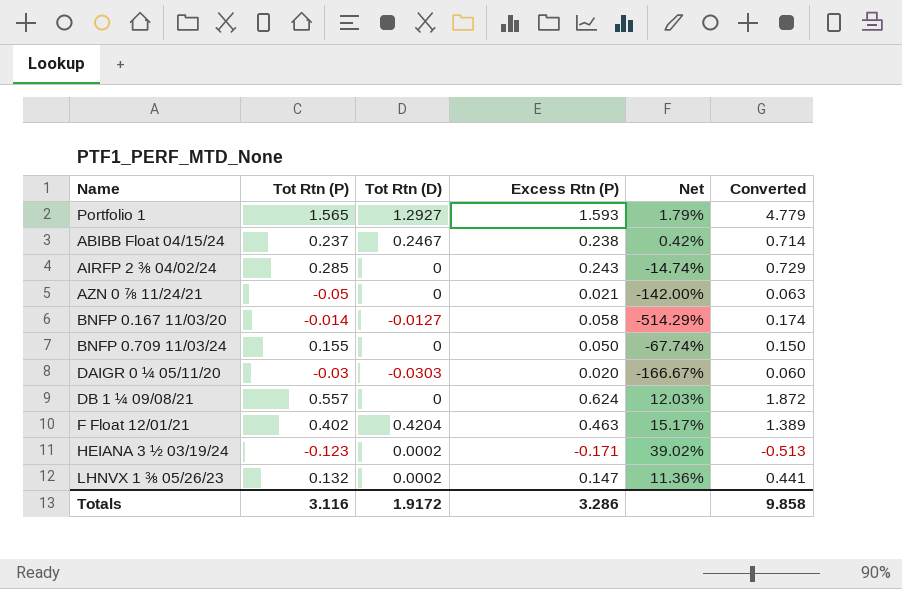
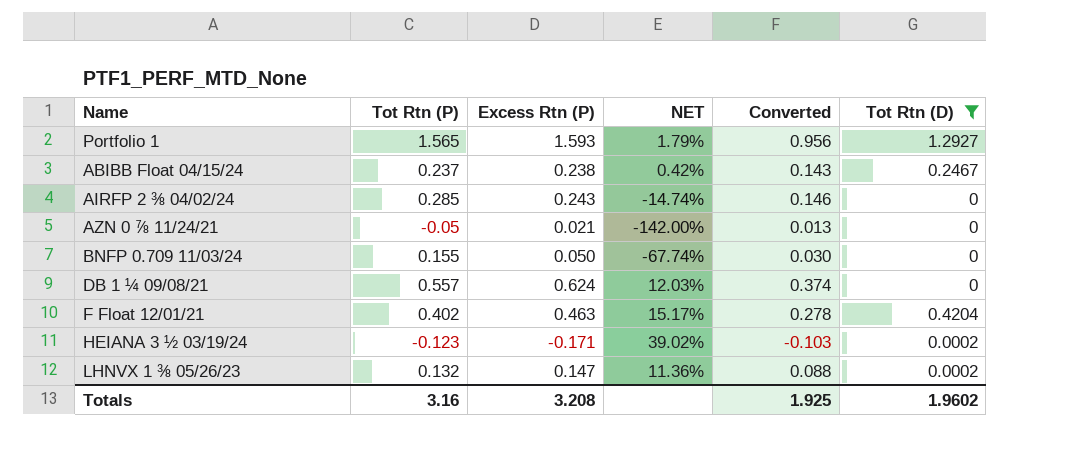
filter: none -> Tot Rtn (D) >= 0
column name: Net -> NET
column Converted | formula: [Excess Rtn (P)] * 3 -> [Excess Rtn (P)] * 0.6
column Tot Rtn (D) | position: 3 -> 6
Totals | Tot Rtn (P): 3.116 -> 3.16
Totals | Excess Rtn (P): 3.286 -> 3.208
Totals | Converted: 9.858 -> 1.925
Totals | Tot Rtn (D): 1.9172 -> 1.9602

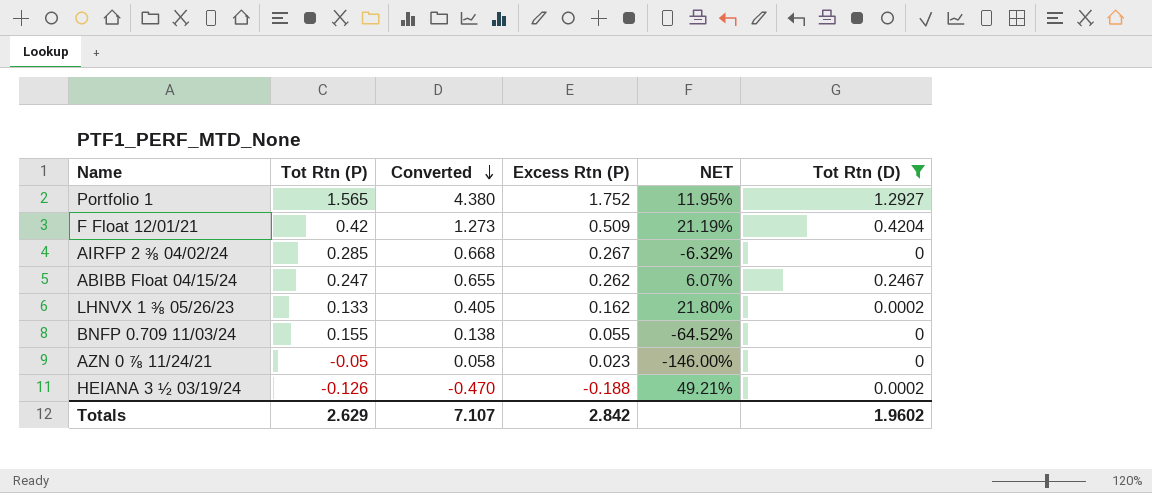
row order: none -> Converted descending
column Converted | formula: [Excess Rtn (P)] * 0.6 -> [Excess Rtn (P)] * 2.5
column Converted | position: 5 -> 3
row DB 1 ¼ 09/08/21: 0.557 | 0.624 | 12.03% | 0.374 | 0 -> none
Portfolio 1 | Excess Rtn (P): 1.593 -> 1.752
Portfolio 1 | NET: 1.79% -> 11.95%
F Float 12/01/21 | Tot Rtn (P): 0.402 -> 0.42
F Float 12/01/21 | Excess Rtn (P): 0.463 -> 0.509
F Float 12/01/21 | NET: 15.17% -> 21.19%
AIRFP 2 ⅜ 04/02/24 | Excess Rtn (P): 0.243 -> 0.267
AIRFP 2 ⅜ 04/02/24 | NET: -14.74% -> -6.32%
ABIBB Float 04/15/24 | Tot Rtn (P): 0.237 -> 0.247
ABIBB Float 04/15/24 | Excess Rtn (P): 0.238 -> 0.262
ABIBB Float 04/15/24 | NET: 0.42% -> 6.07%
LHNVX 1 ⅜ 05/26/23 | Tot Rtn (P): 0.132 -> 0.133
LHNVX 1 ⅜ 05/26/23 | Excess Rtn (P): 0.147 -> 0.162
LHNVX 1 ⅜ 05/26/23 | NET: 11.36% -> 21.80%
BNFP 0.709 11/03/24 | Excess Rtn (P): 0.050 -> 0.055
BNFP 0.709 11/03/24 | NET: -67.74% -> -64.52%
AZN 0 ⅞ 11/24/21 | Excess Rtn (P): 0.021 -> 0.023
AZN 0 ⅞ 11/24/21 | NET: -142.00% -> -146.00%
HEIANA 3 ½ 03/19/24 | Tot Rtn (P): -0.123 -> -0.126
HEIANA 3 ½ 03/19/24 | Excess Rtn (P): -0.171 -> -0.188
HEIANA 3 ½ 03/19/24 | NET: 39.02% -> 49.21%
Totals | Tot Rtn (P): 3.16 -> 2.629
Totals | Converted: 1.925 -> 7.107
Totals | Excess Rtn (P): 3.208 -> 2.842

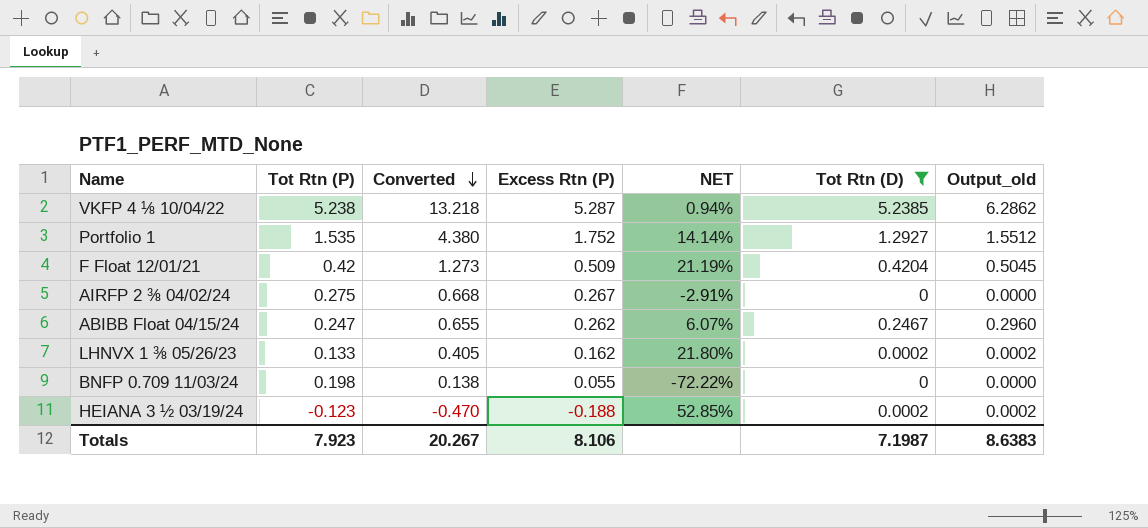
column Output_old | formula: none -> [Tot Rtn (D)] * 1.2
row AZN 0 ⅞ 11/24/21: -0.05 | 0.058 | 0.023 | -146.00% | 0 -> none
row VKFP 4 ⅛ 10/04/22: none -> 5.238 | 13.218 | 5.287 | 0.94% | 5.2385 | 6.2862
Portfolio 1 | Tot Rtn (P): 1.565 -> 1.535
Portfolio 1 | NET: 11.95% -> 14.14%
AIRFP 2 ⅜ 04/02/24 | Tot Rtn (P): 0.285 -> 0.275
AIRFP 2 ⅜ 04/02/24 | NET: -6.32% -> -2.91%
BNFP 0.709 11/03/24 | Tot Rtn (P): 0.155 -> 0.198
BNFP 0.709 11/03/24 | NET: -64.52% -> -72.22%
HEIANA 3 ½ 03/19/24 | Tot Rtn (P): -0.126 -> -0.123
HEIANA 3 ½ 03/19/24 | NET: 49.21% -> 52.85%
Totals | Tot Rtn (P): 2.629 -> 7.923
Totals | Converted: 7.107 -> 20.267
Totals | Excess Rtn (P): 2.842 -> 8.106
Totals | Tot Rtn (D): 1.9602 -> 7.1987

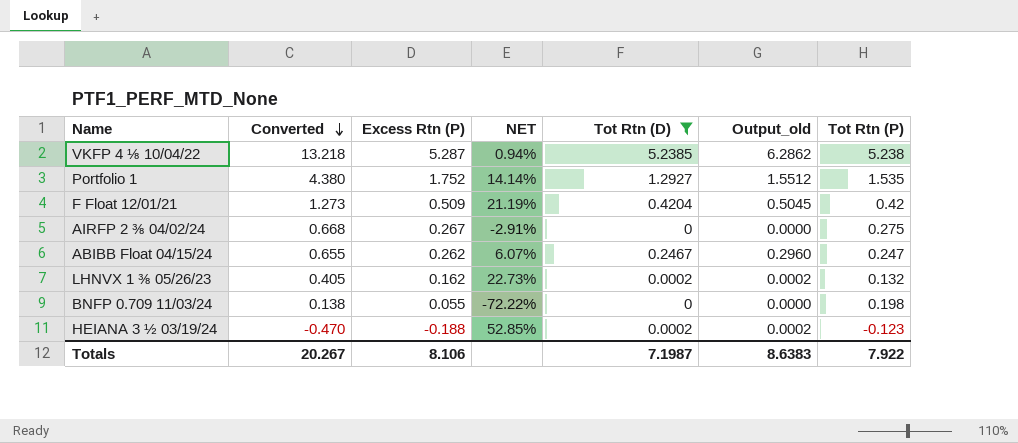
column Tot Rtn (P) | position: 2 -> 7
LHNVX 1 ⅜ 05/26/23 | NET: 21.80% -> 22.73%
LHNVX 1 ⅜ 05/26/23 | Tot Rtn (P): 0.133 -> 0.132
Totals | Tot Rtn (P): 7.923 -> 7.922

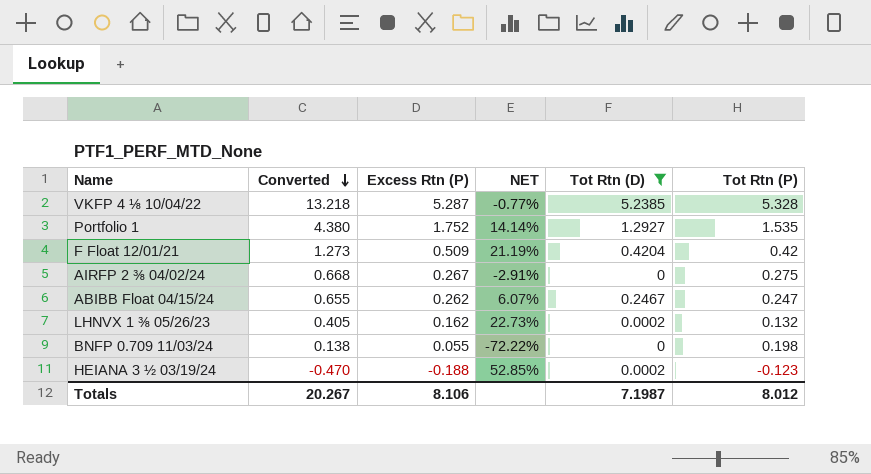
column Output_old | formula: [Tot Rtn (D)] * 1.2 -> none
VKFP 4 ⅛ 10/04/22 | NET: 0.94% -> -0.77%
VKFP 4 ⅛ 10/04/22 | Tot Rtn (P): 5.238 -> 5.328
Totals | Tot Rtn (P): 7.922 -> 8.012

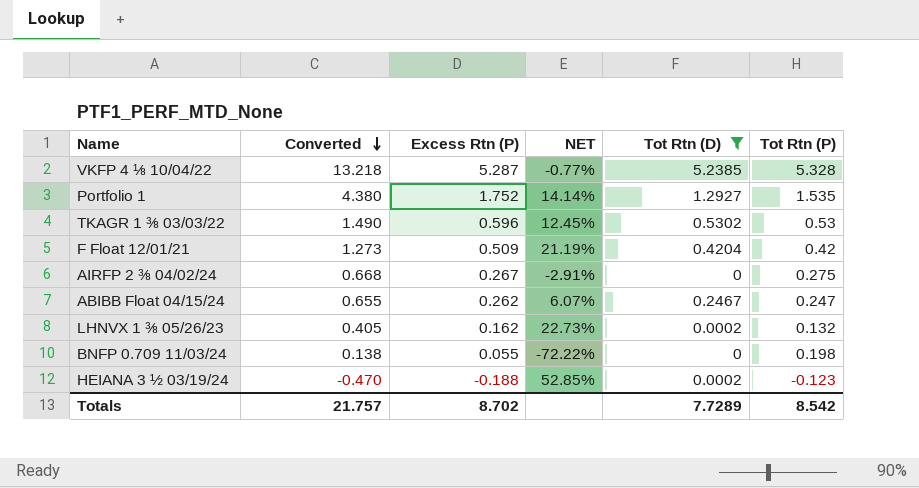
row TKAGR 1 ⅜ 03/03/22: none -> 1.490 | 0.596 | 12.45% | 0.5302 | 0.53
Totals | Converted: 20.267 -> 21.757
Totals | Excess Rtn (P): 8.106 -> 8.702
Totals | Tot Rtn (D): 7.1987 -> 7.7289
Totals | Tot Rtn (P): 8.012 -> 8.542

